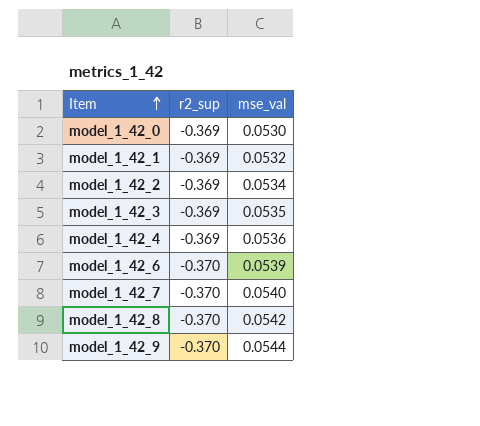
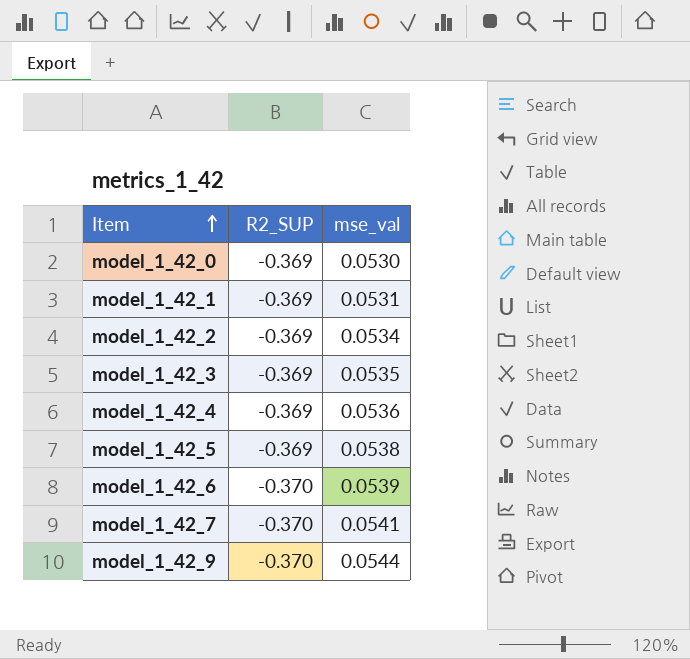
column name: r2_sup -> R2_SUP
row model_1_42_8: -0.370 | 0.0542 -> none
model_1_42_1 | mse_val: 0.0532 -> 0.0531
row model_1_42_5: none -> -0.369 | 0.0538
model_1_42_7 | mse_val: 0.0540 -> 0.0541

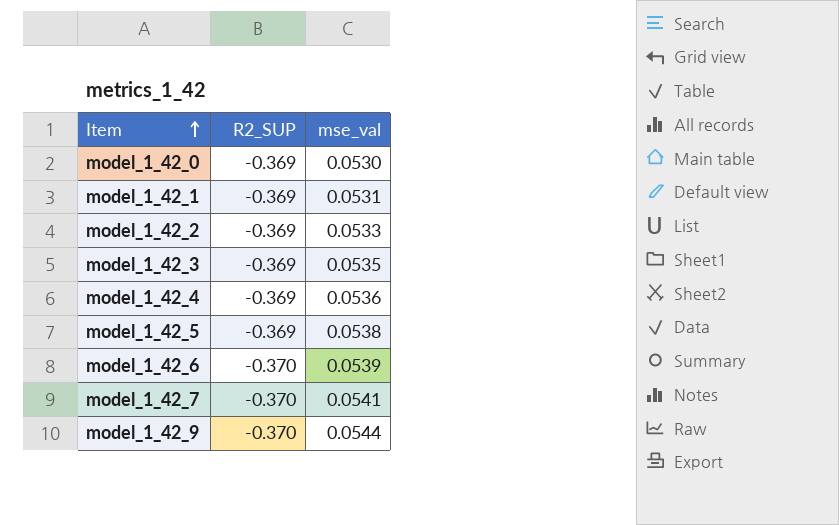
model_1_42_2 | mse_val: 0.0534 -> 0.0533

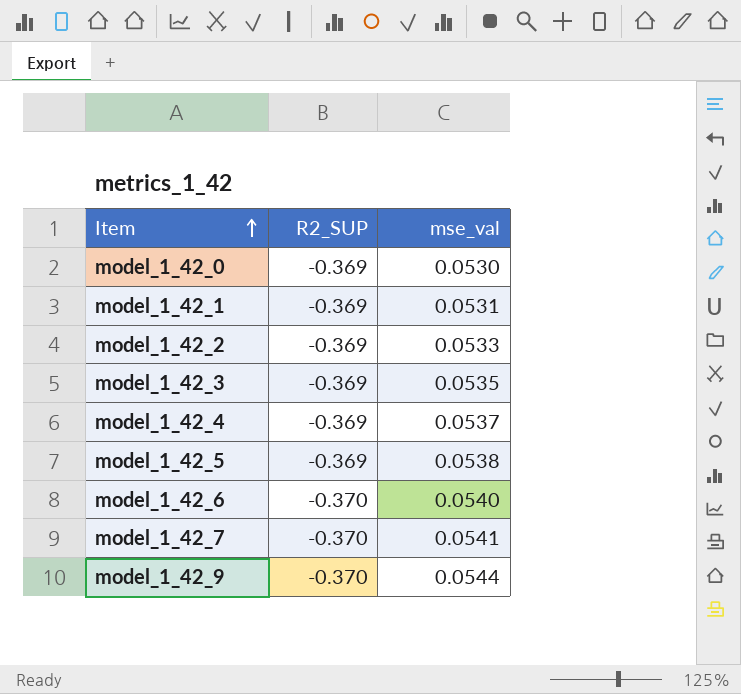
model_1_42_4 | mse_val: 0.0536 -> 0.0537
model_1_42_6 | mse_val: 0.0539 -> 0.0540

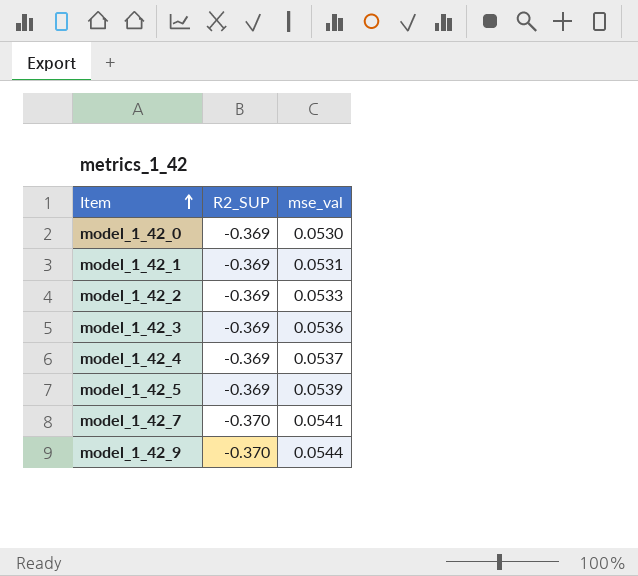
row model_1_42_6: -0.370 | 0.0540 -> none
model_1_42_3 | mse_val: 0.0535 -> 0.0536
model_1_42_5 | mse_val: 0.0538 -> 0.0539

